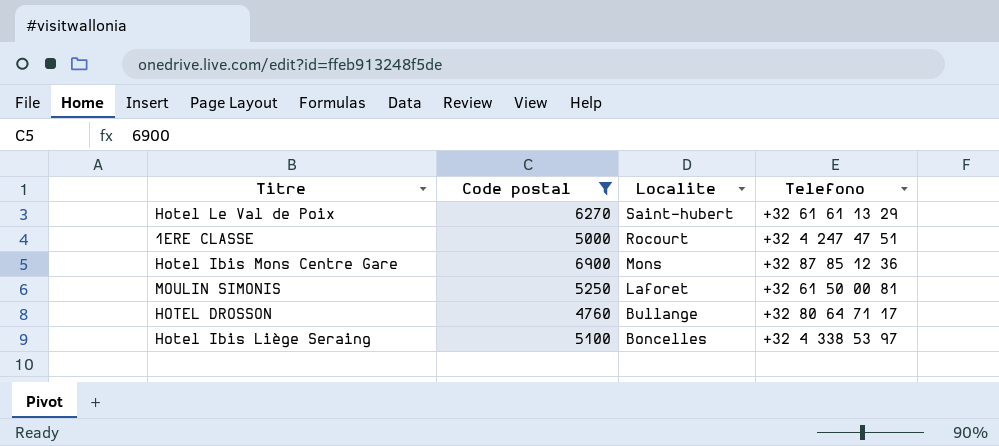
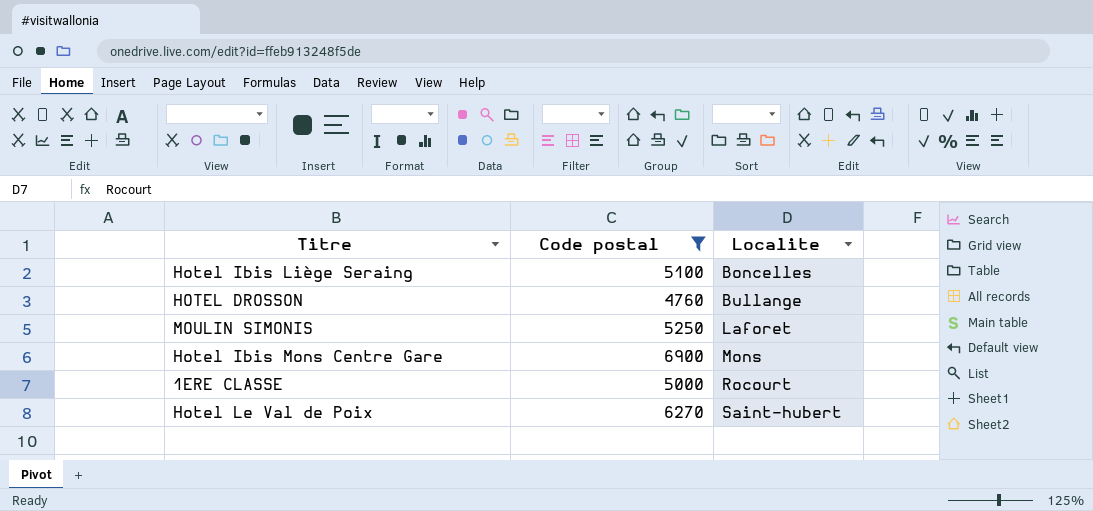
row order: Localite descending -> Localite ascending
column Telefono | position: 4 -> none

